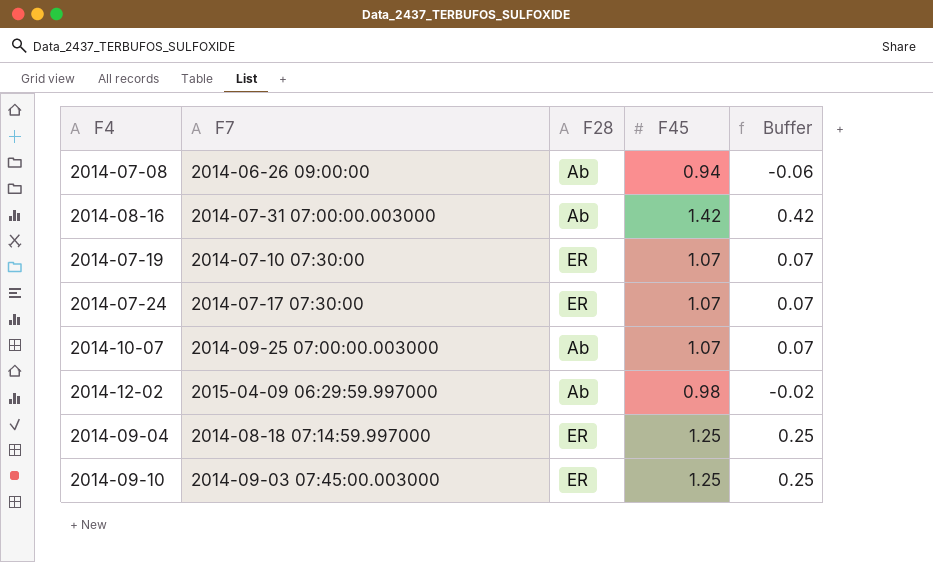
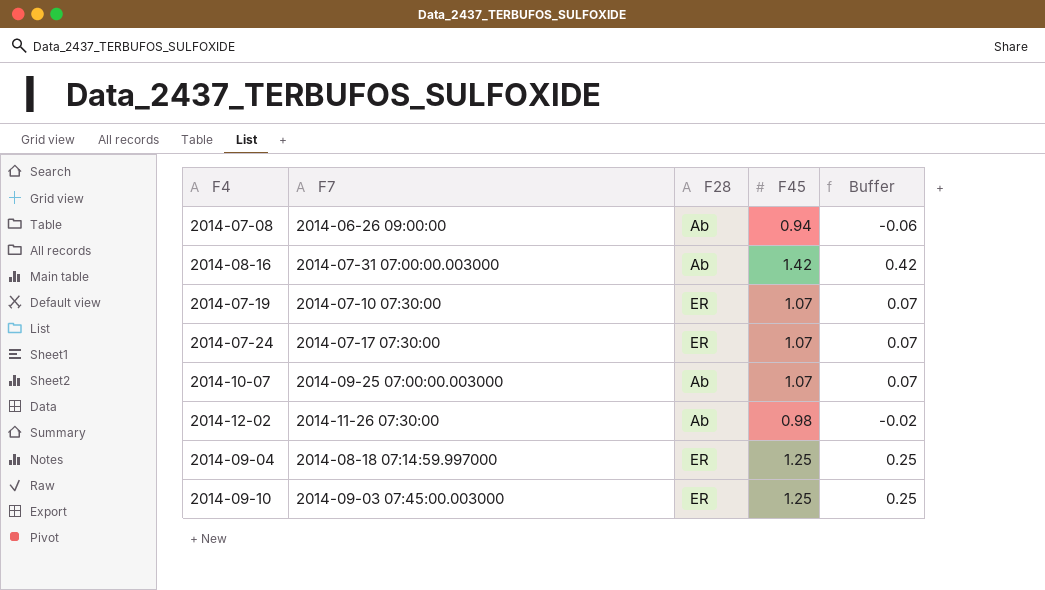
2014-12-02 | F7: 2015-04-09 06:29:59.997000 -> 2014-11-26 07:30:00

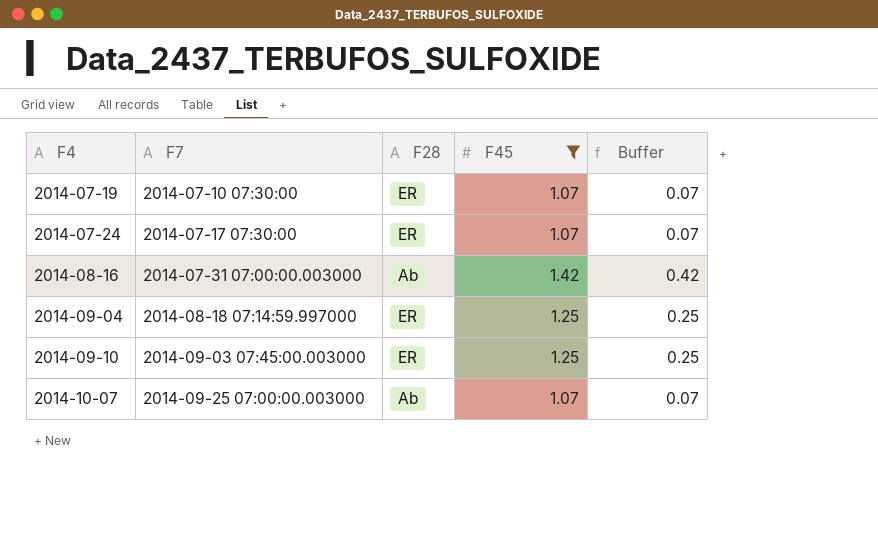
filter: none -> F45 >= 1.07
row order: none -> F4 ascending

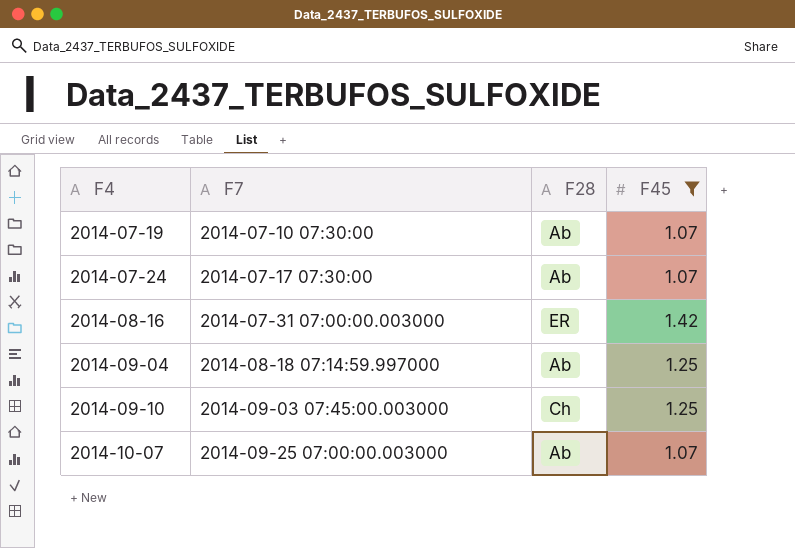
column Buffer | formula: [F45] - 1 -> none
2014-07-19 | F28: ER -> Ab
2014-07-24 | F28: ER -> Ab
2014-08-16 | F28: Ab -> ER
2014-09-04 | F28: ER -> Ab
2014-09-10 | F28: ER -> Ch

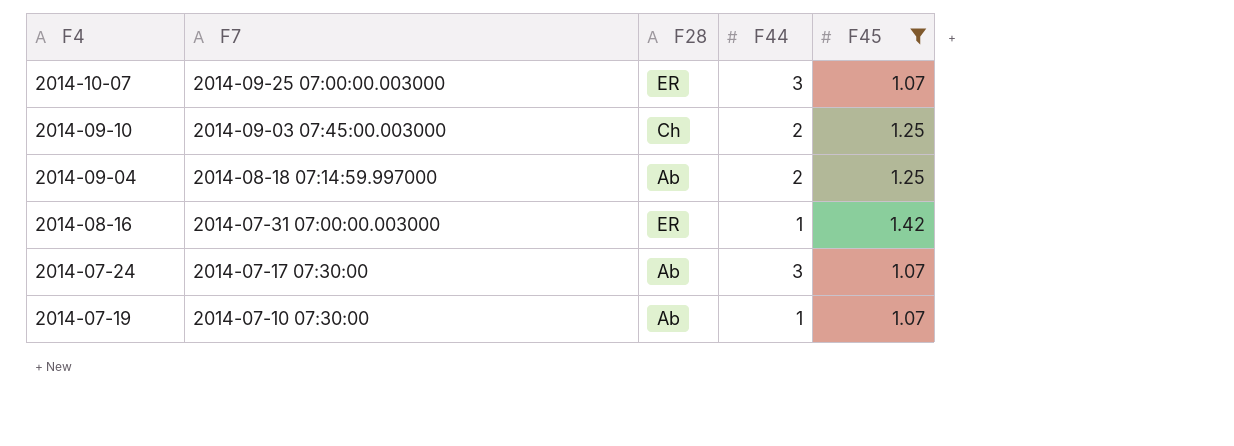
row order: F4 ascending -> F4 descending
column F44 | position: none -> 4
2014-10-07 | F28: Ab -> ER

